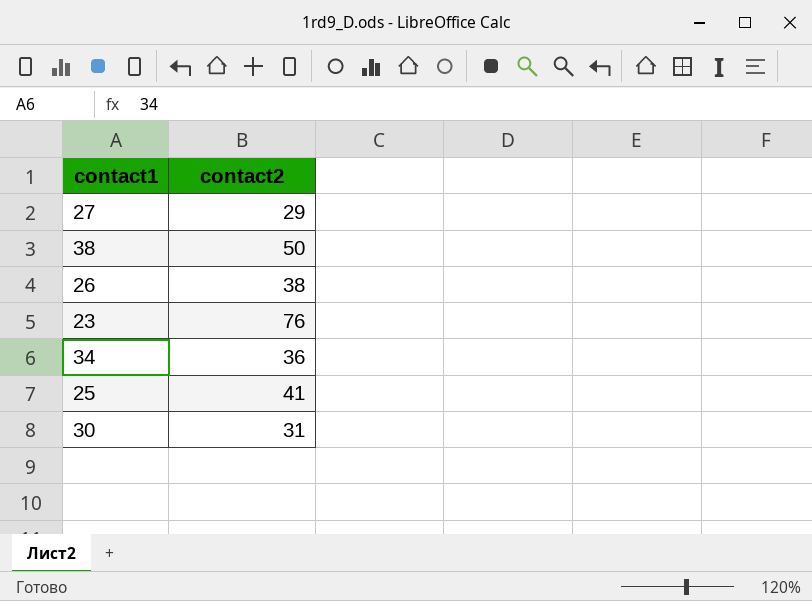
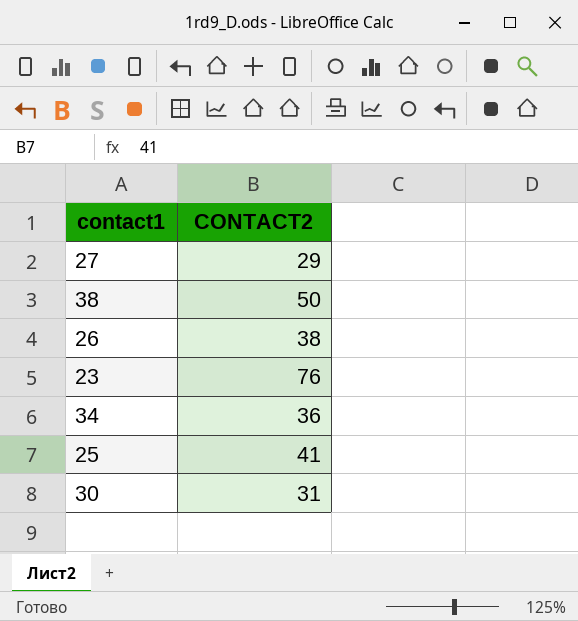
column name: contact2 -> CONTACT2

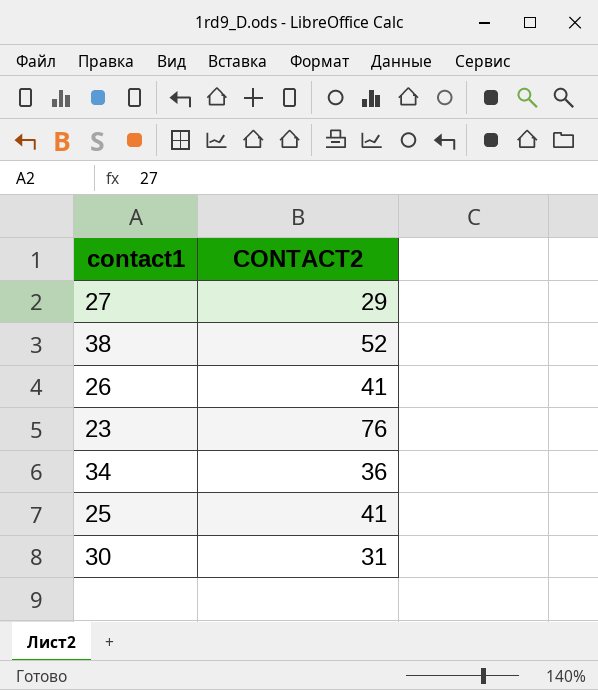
38 | CONTACT2: 50 -> 52
26 | CONTACT2: 38 -> 41

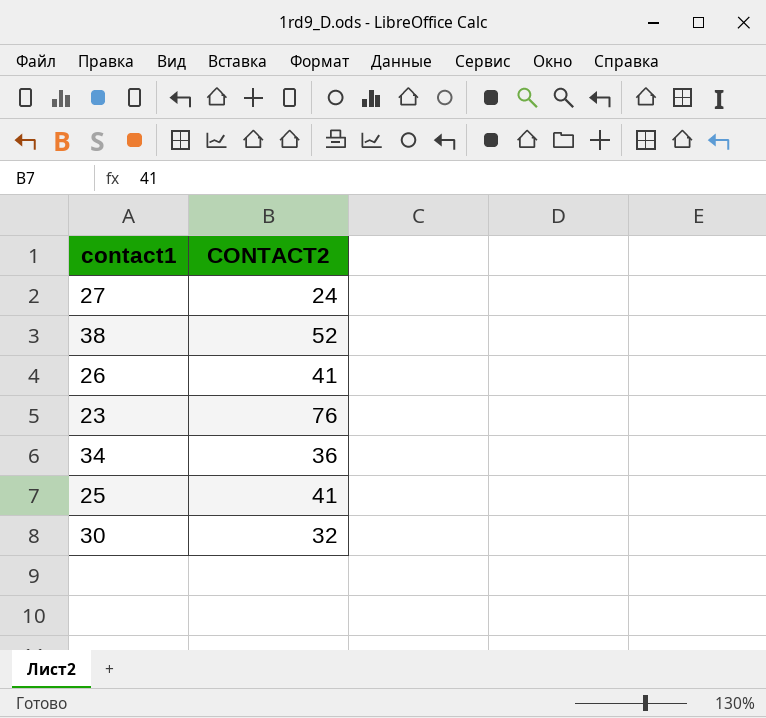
27 | CONTACT2: 29 -> 24
30 | CONTACT2: 31 -> 32

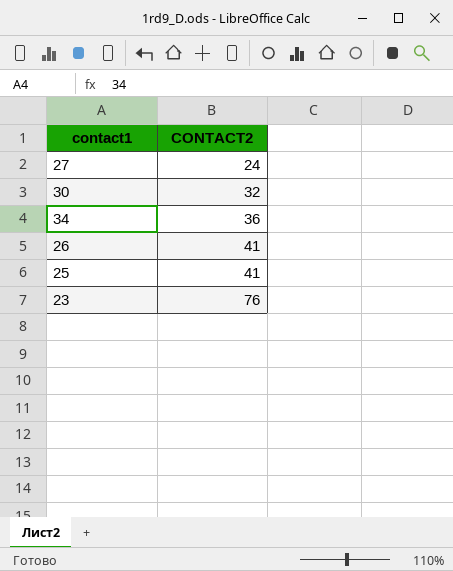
row order: none -> CONTACT2 ascending
row 38: 52 -> none

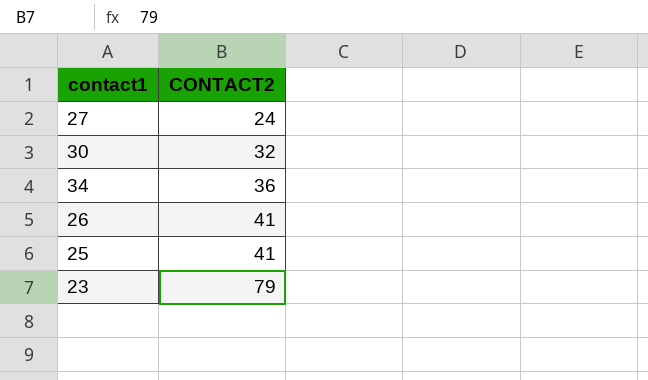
23 | CONTACT2: 76 -> 79

